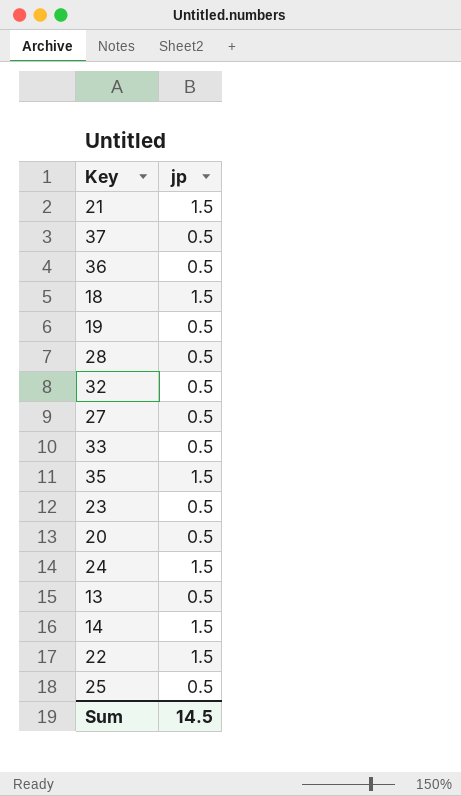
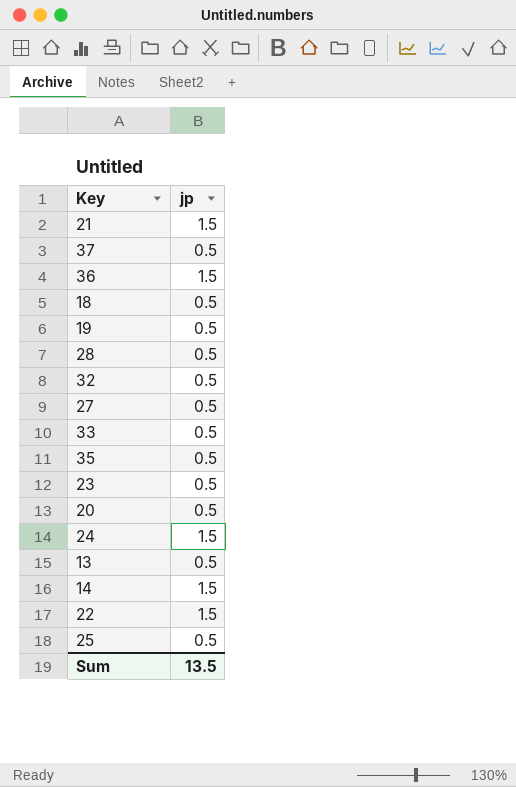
36 | jp: 0.5 -> 1.5
18 | jp: 1.5 -> 0.5
35 | jp: 1.5 -> 0.5
Sum | jp: 14.5 -> 13.5

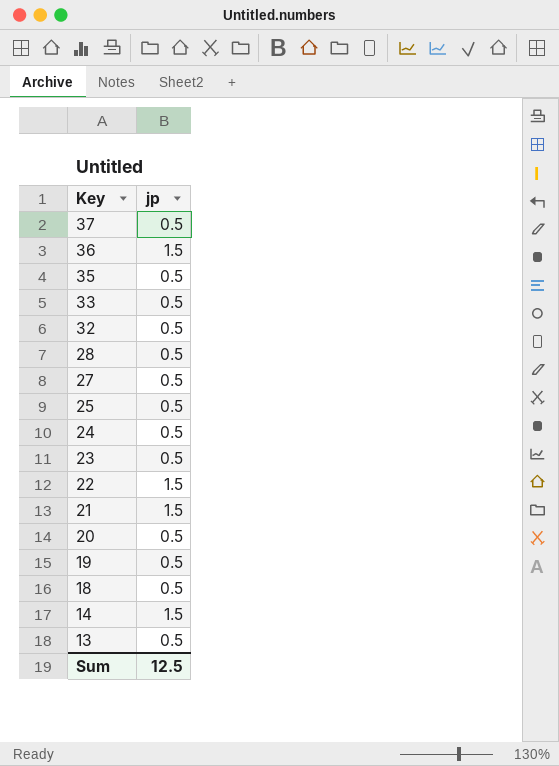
row order: none -> Key descending
24 | jp: 1.5 -> 0.5
Sum | jp: 13.5 -> 12.5

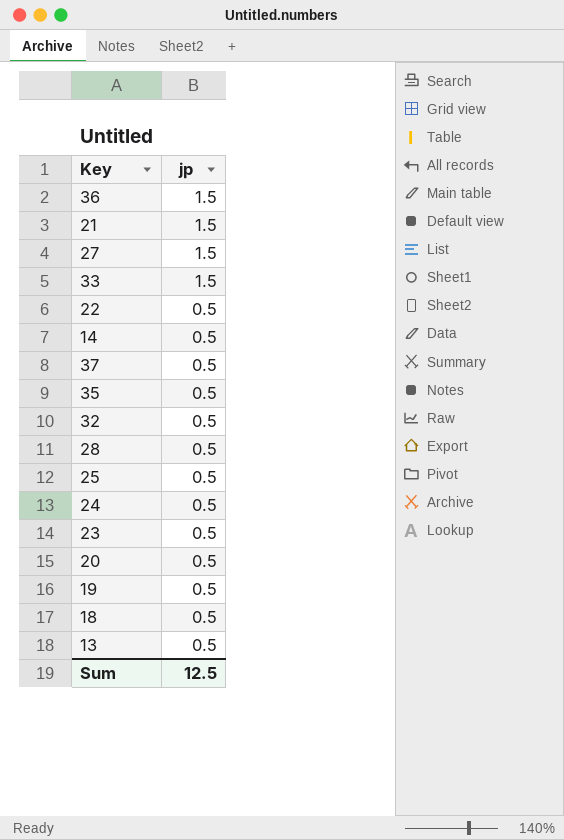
row order: Key descending -> jp descending
27 | jp: 0.5 -> 1.5
33 | jp: 0.5 -> 1.5
22 | jp: 1.5 -> 0.5
14 | jp: 1.5 -> 0.5

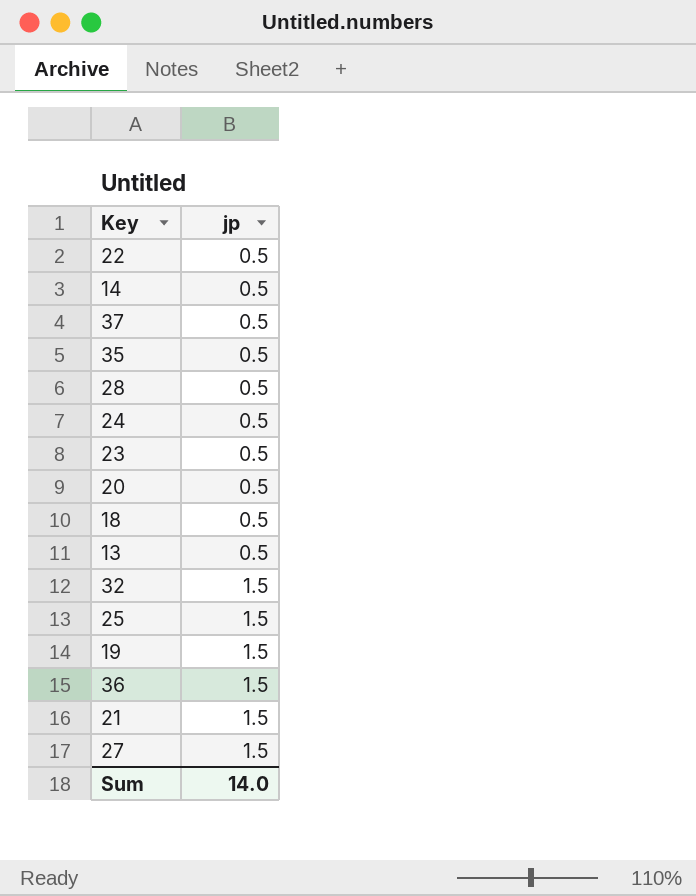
row order: jp descending -> jp ascending
row 33: 1.5 -> none
32 | jp: 0.5 -> 1.5
25 | jp: 0.5 -> 1.5
19 | jp: 0.5 -> 1.5
Sum | jp: 12.5 -> 14.0

